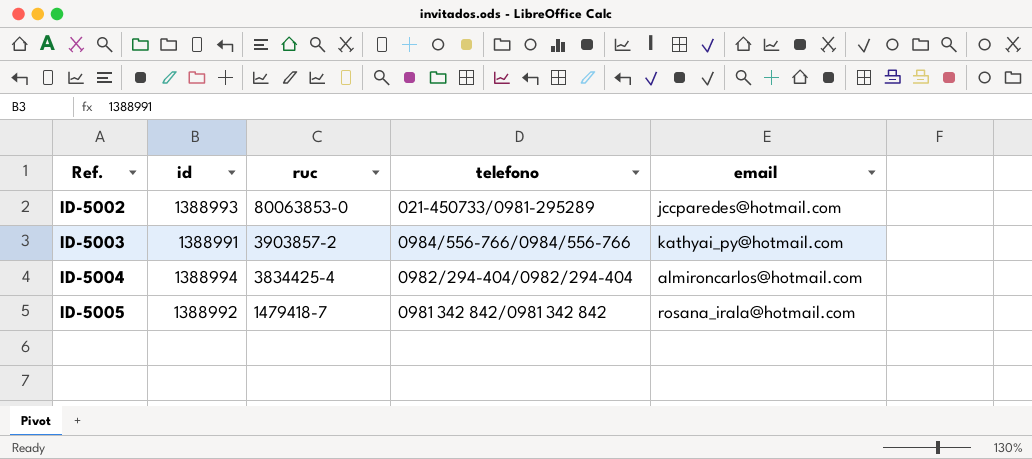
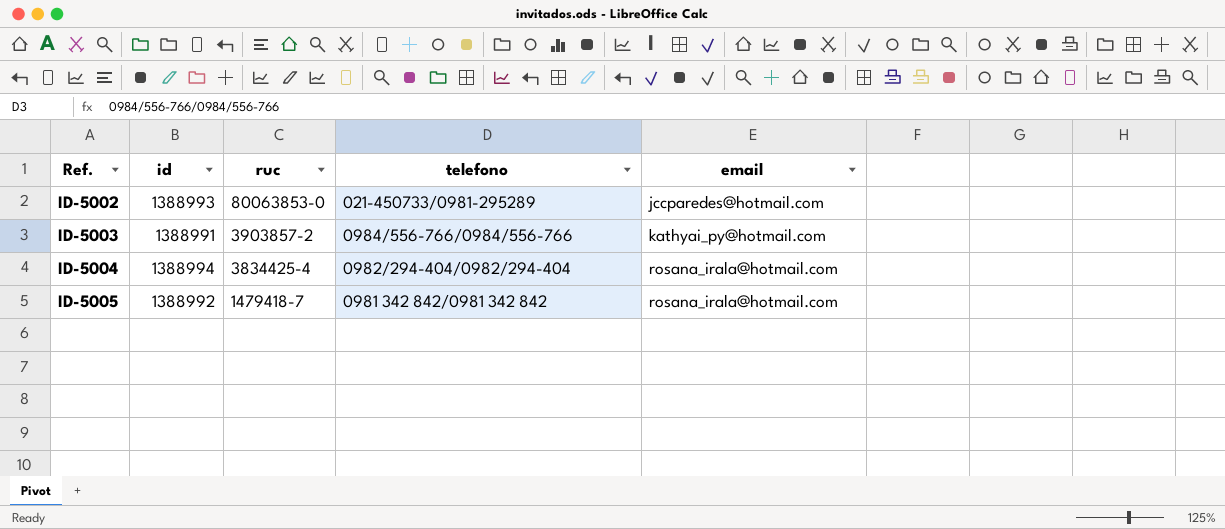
ID-5004 | email: almironcarlos@hotmail.com -> rosana_irala@hotmail.com

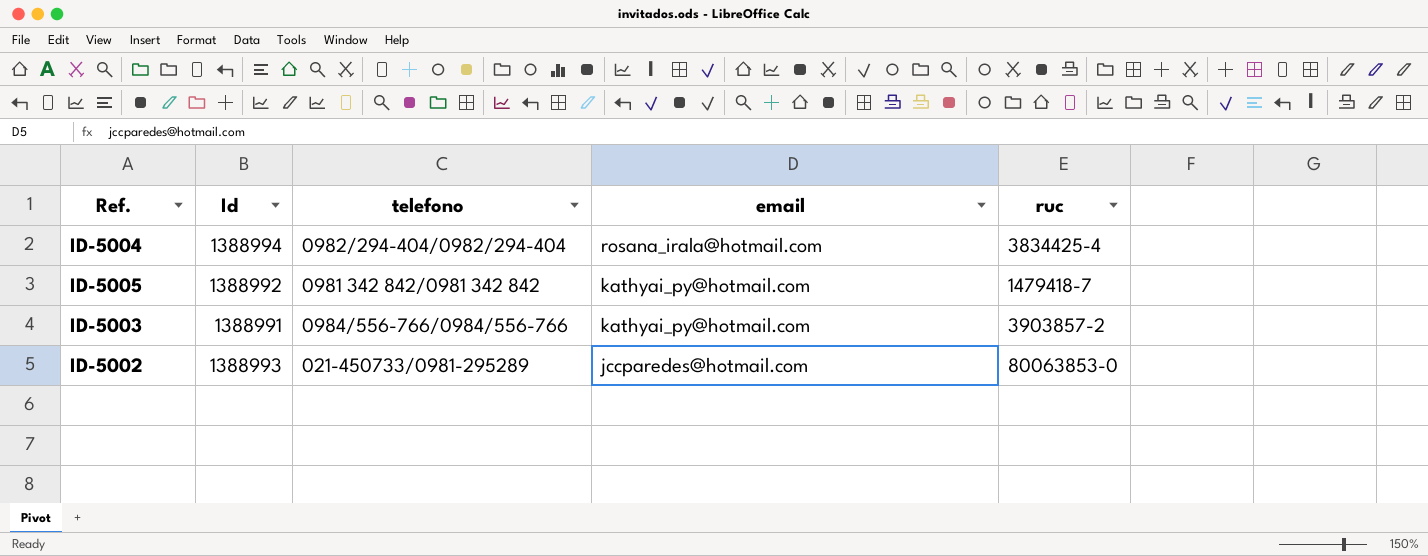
row order: Ref. ascending -> email descending
column name: id -> Id
column ruc | position: 3 -> 5
ID-5005 | email: rosana_irala@hotmail.com -> kathyai_py@hotmail.com

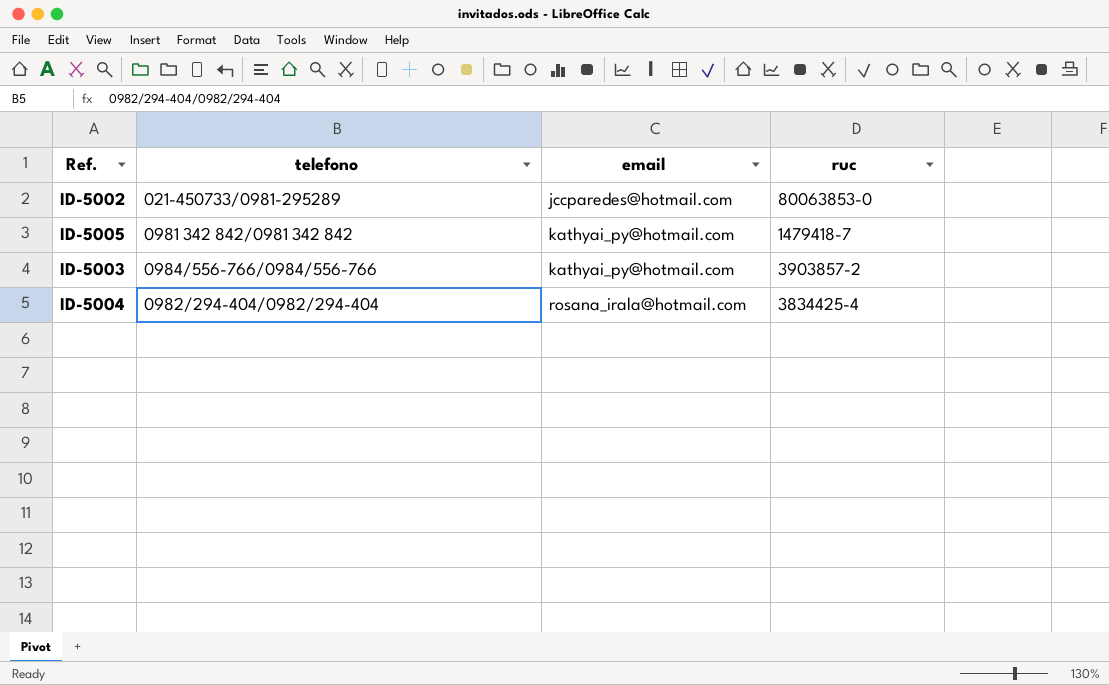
row order: email descending -> email ascending
column Id | position: 2 -> none

